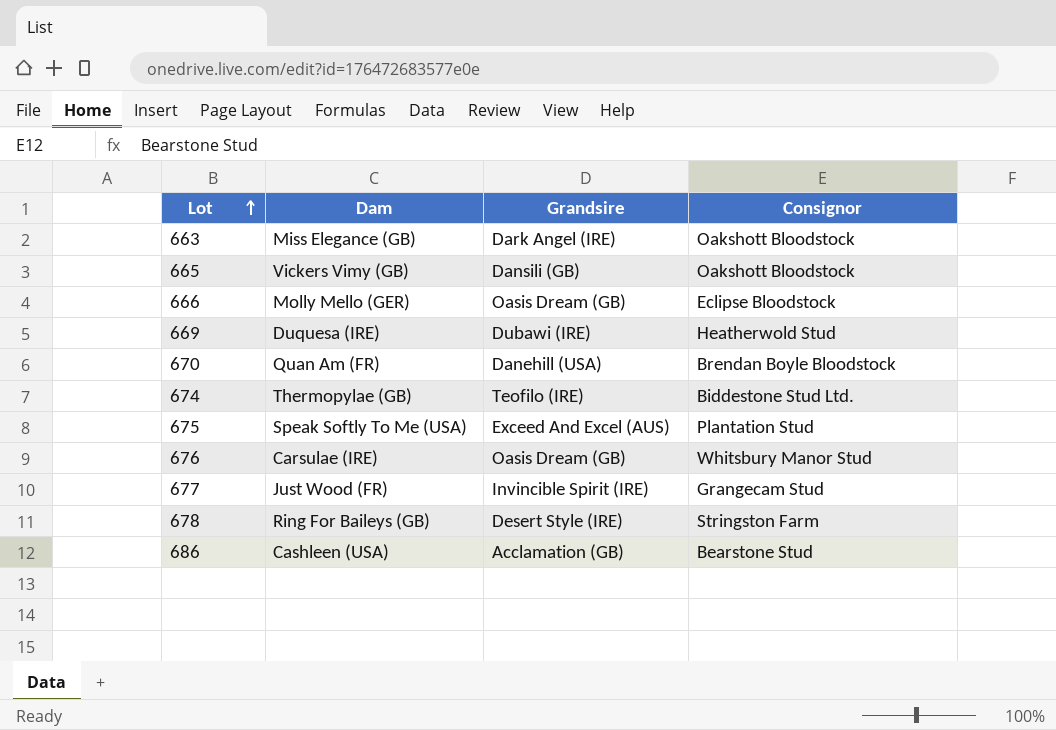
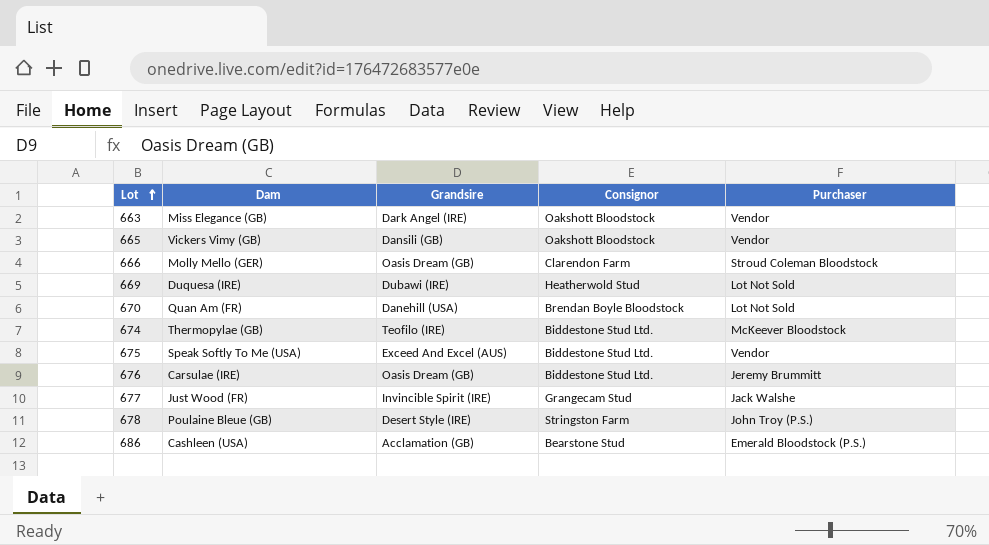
column Purchaser | position: none -> 5
666 | Consignor: Eclipse Bloodstock -> Clarendon Farm
675 | Consignor: Plantation Stud -> Biddestone Stud Ltd.
676 | Consignor: Whitsbury Manor Stud -> Biddestone Stud Ltd.
678 | Dam: Ring For Baileys (GB) -> Poulaine Bleue (GB)

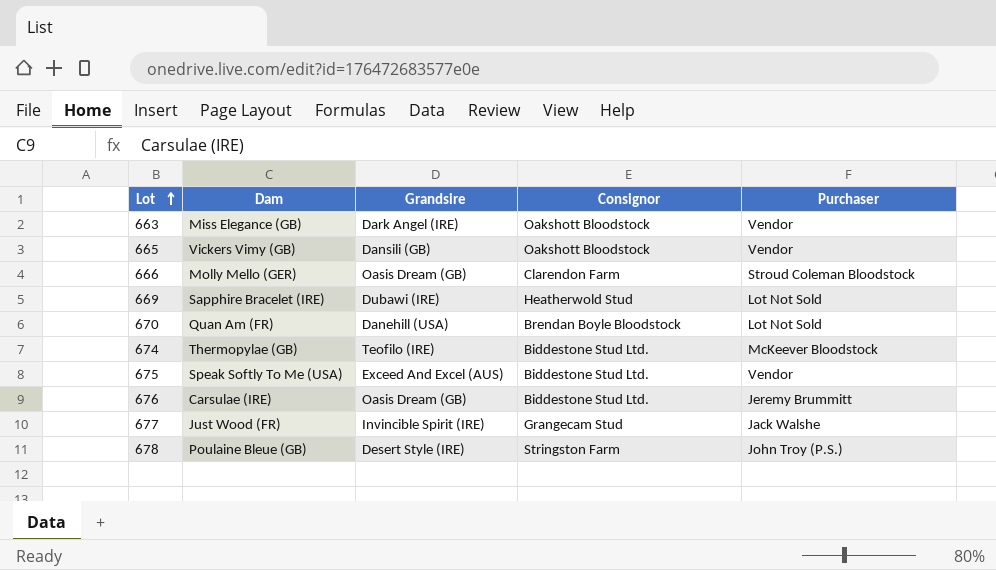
row 686: Cashleen (USA) | Acclamation (GB) | Bearstone Stud | Emerald Bloodstock (P.S.) -> none
669 | Dam: Duquesa (IRE) -> Sapphire Bracelet (IRE)

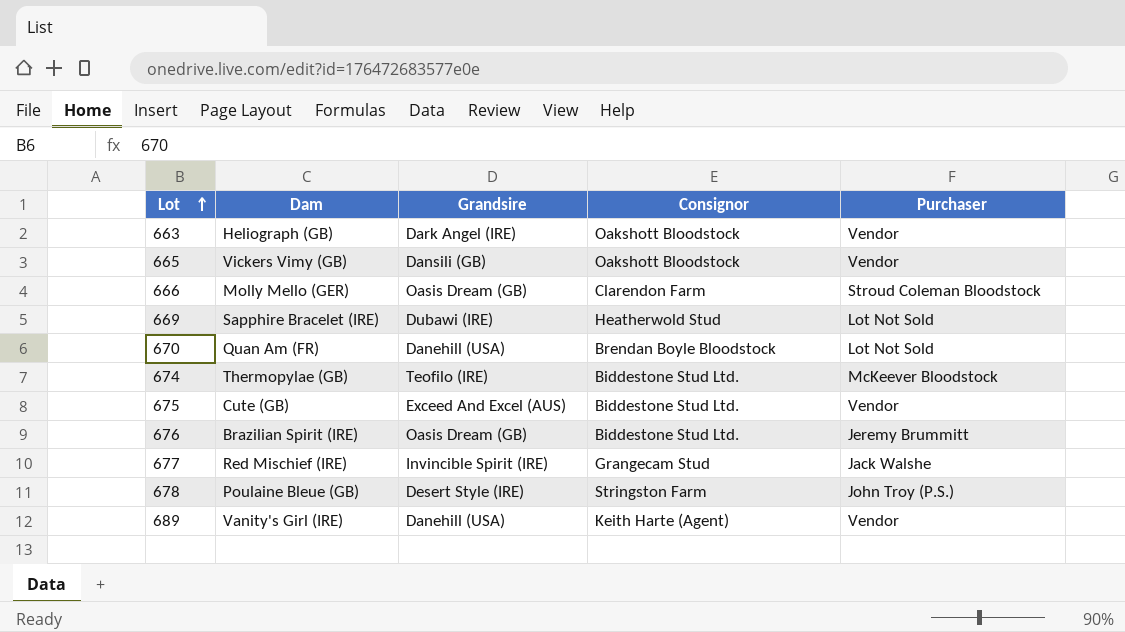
663 | Dam: Miss Elegance (GB) -> Heliograph (GB)
675 | Dam: Speak Softly To Me (USA) -> Cute (GB)
676 | Dam: Carsulae (IRE) -> Brazilian Spirit (IRE)
677 | Dam: Just Wood (FR) -> Red Mischief (IRE)
row 689: none -> Vanity's Girl (IRE) | Danehill (USA) | Keith Harte (Agent) | Vendor

